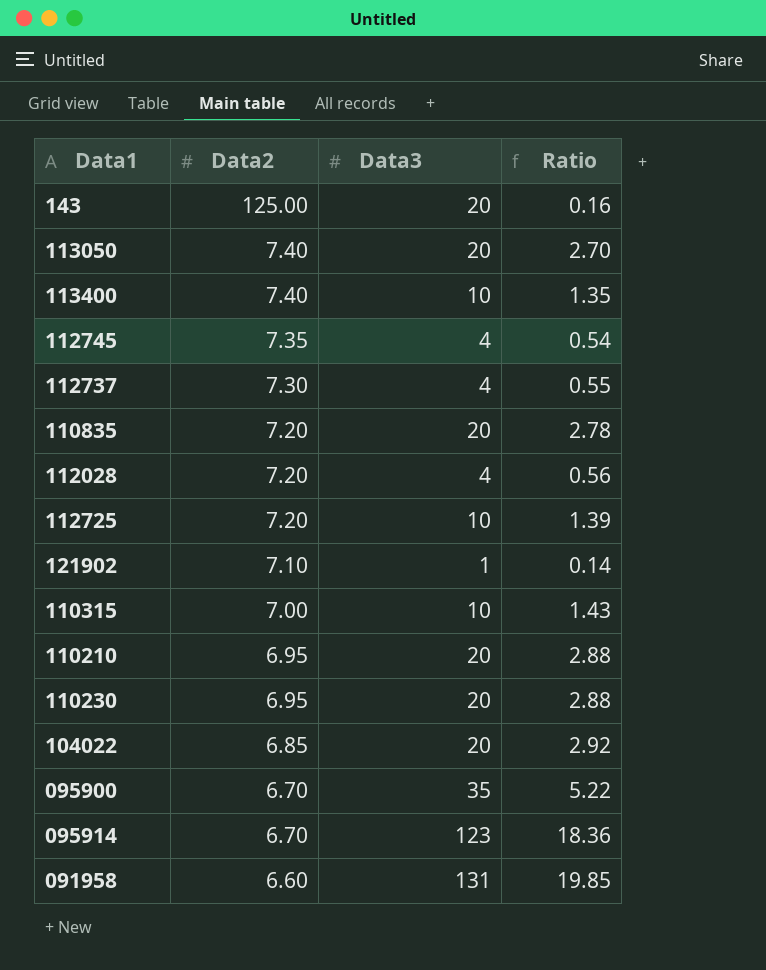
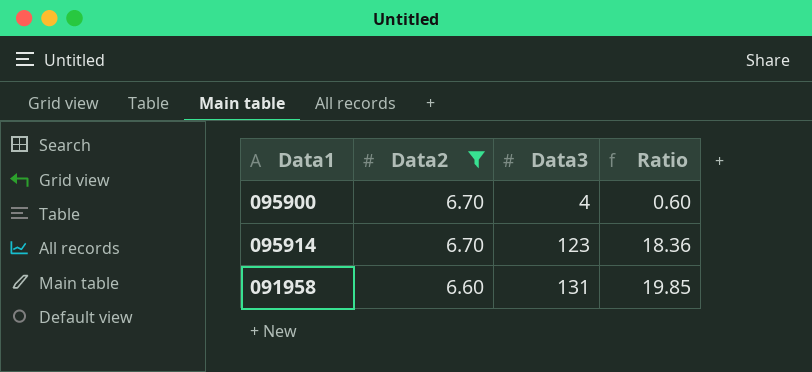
filter: none -> Data2 <= 6.70
095900 | Data3: 35 -> 4
095900 | Ratio: 5.22 -> 0.60

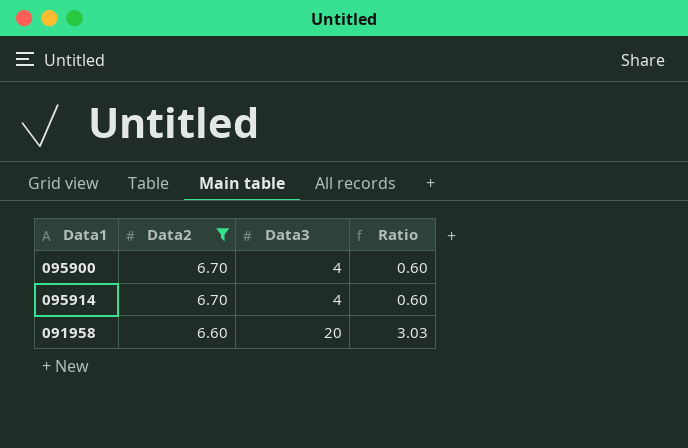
095914 | Data3: 123 -> 4
095914 | Ratio: 18.36 -> 0.60
091958 | Data3: 131 -> 20
091958 | Ratio: 19.85 -> 3.03

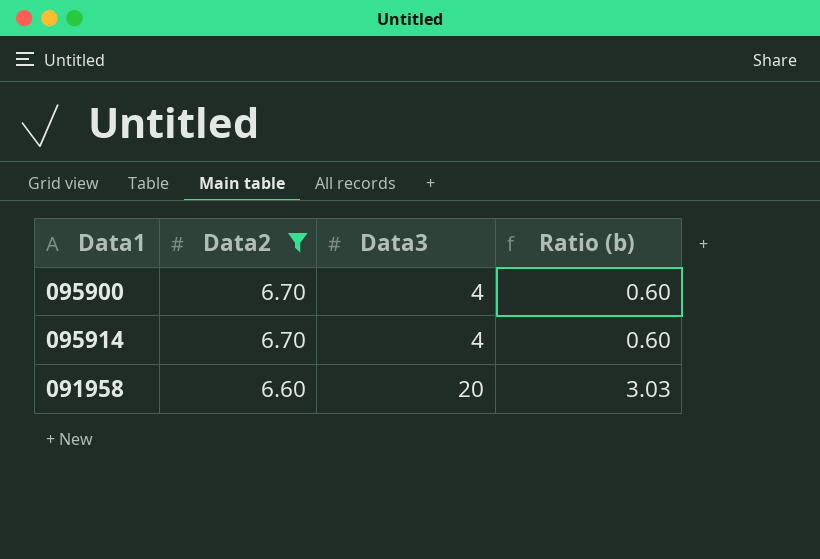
column name: Ratio -> Ratio (b)

